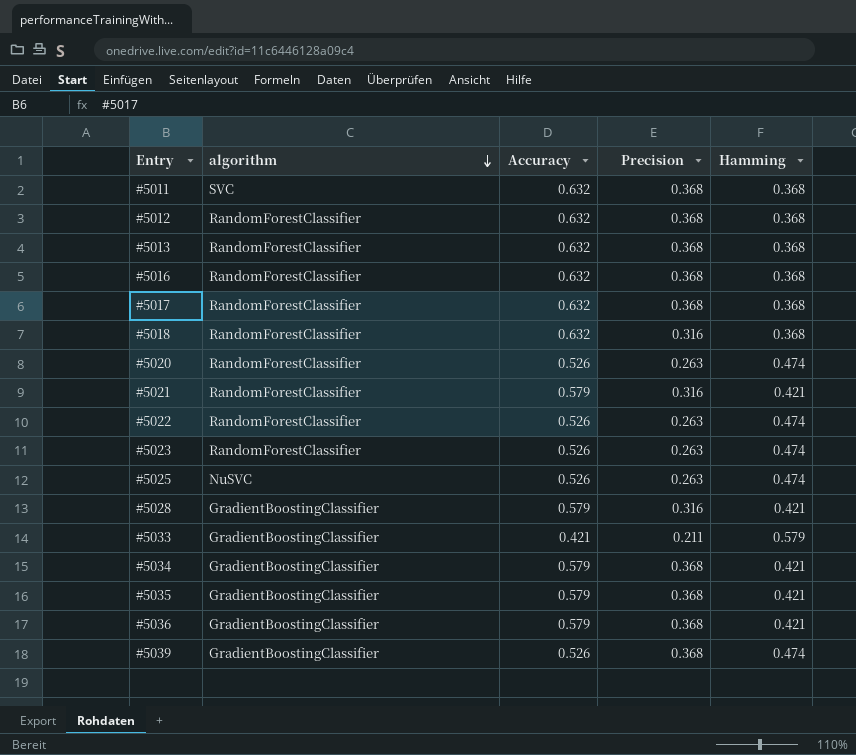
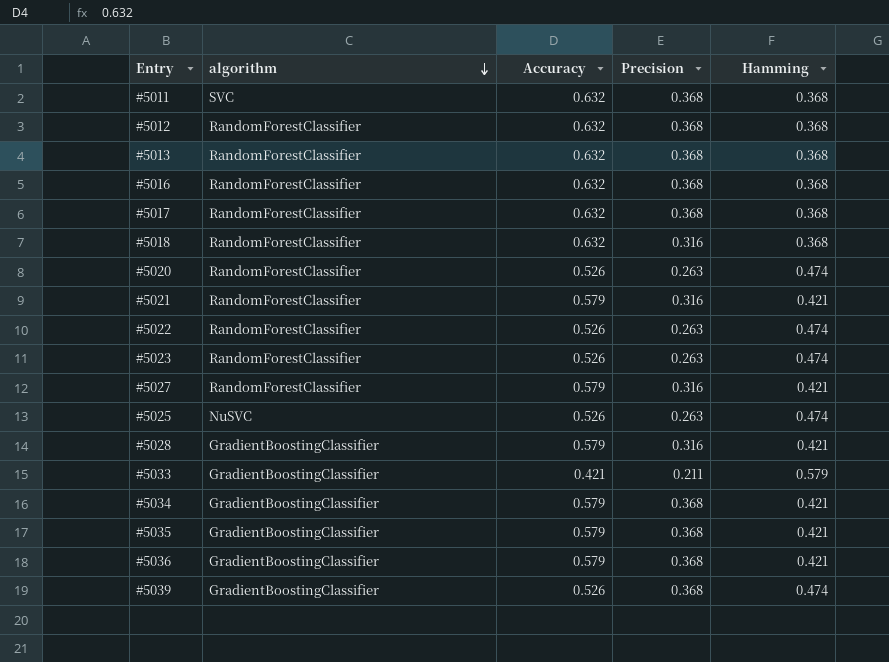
row #5027: none -> RandomForestClassifier | 0.579 | 0.316 | 0.421

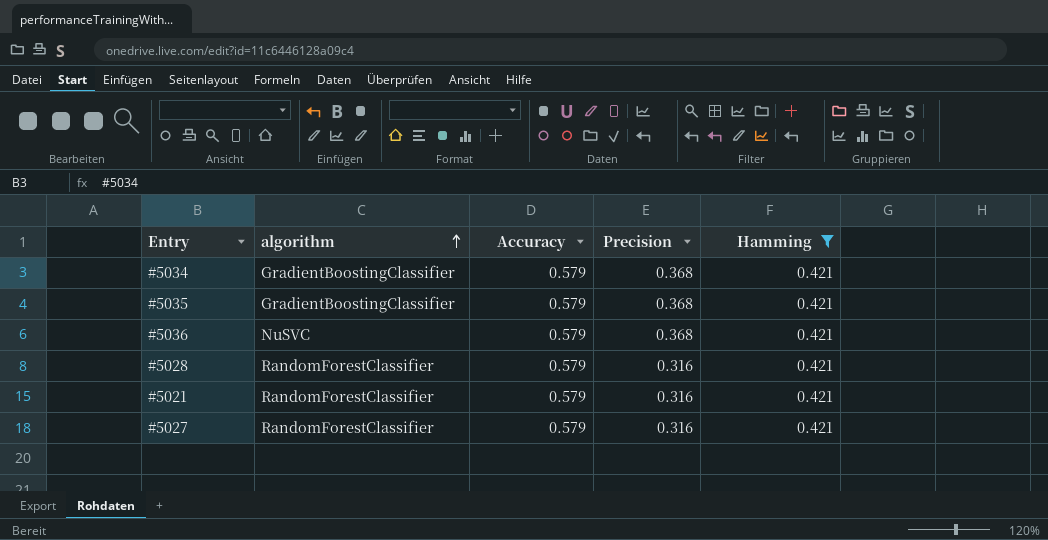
filter: none -> Hamming = 0.421
row order: algorithm descending -> algorithm ascending
#5036 | algorithm: GradientBoostingClassifier -> NuSVC
#5028 | algorithm: GradientBoostingClassifier -> RandomForestClassifier

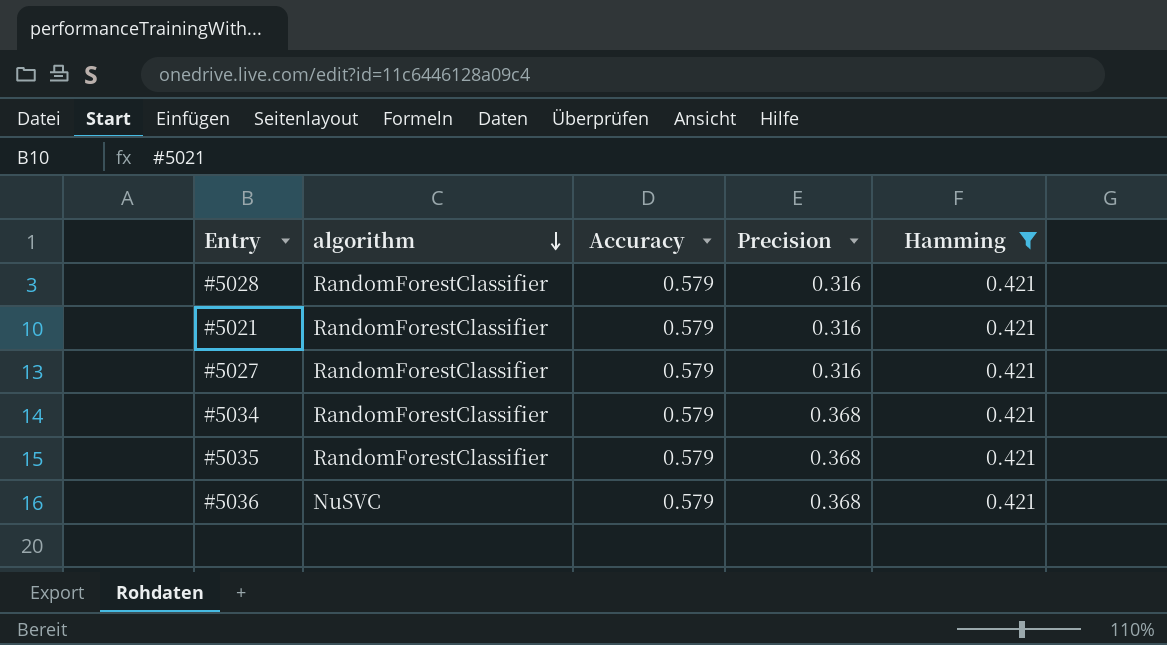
row order: algorithm ascending -> algorithm descending
#5034 | algorithm: GradientBoostingClassifier -> RandomForestClassifier
#5035 | algorithm: GradientBoostingClassifier -> RandomForestClassifier

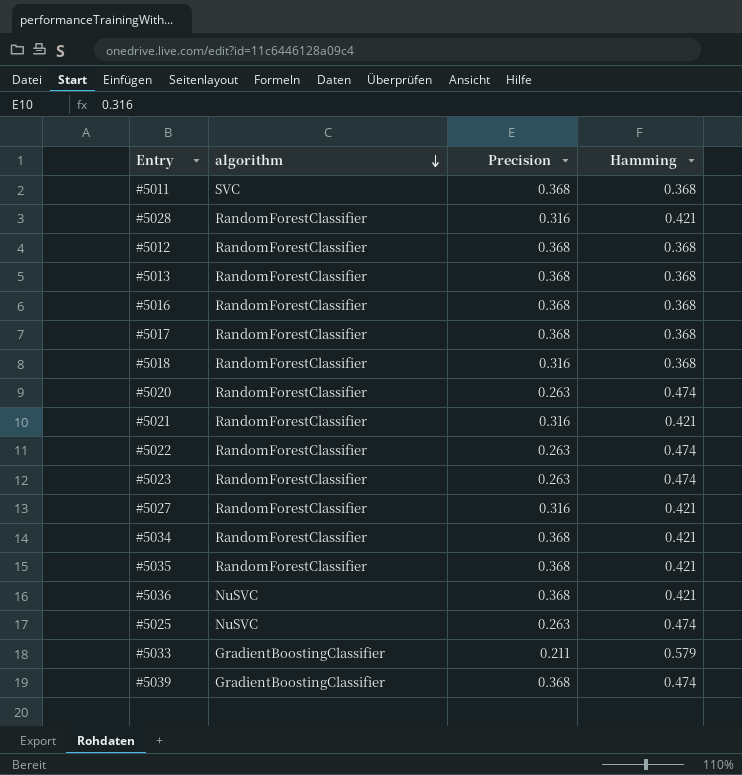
filter: Hamming = 0.421 -> none
column Accuracy | position: 3 -> none

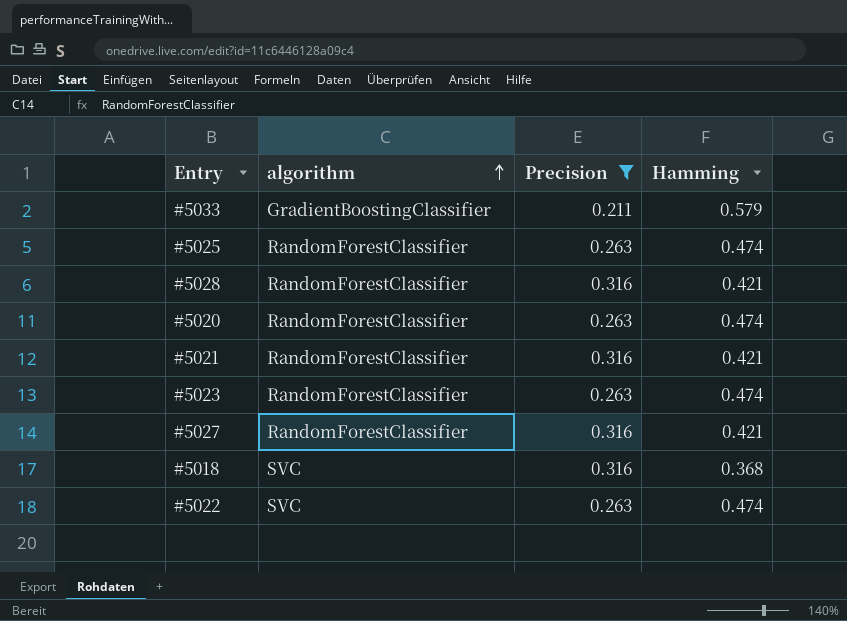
filter: none -> Precision != 0.368
row order: algorithm descending -> algorithm ascending
#5025 | algorithm: NuSVC -> RandomForestClassifier
#5018 | algorithm: RandomForestClassifier -> SVC
#5022 | algorithm: RandomForestClassifier -> SVC

